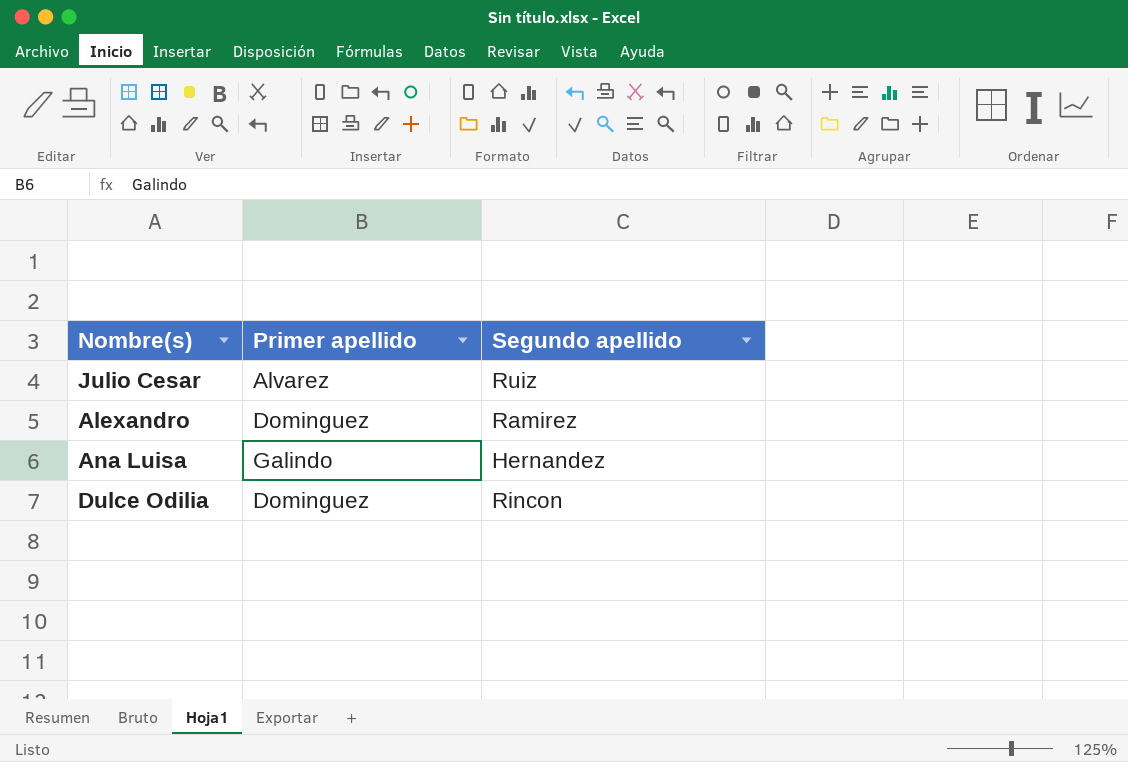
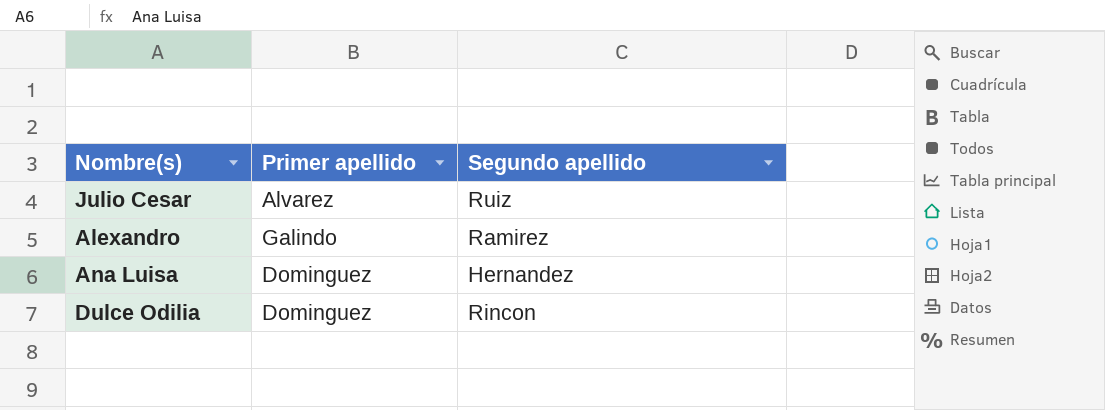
Alexandro | Primer apellido: Dominguez -> Galindo
Ana Luisa | Primer apellido: Galindo -> Dominguez

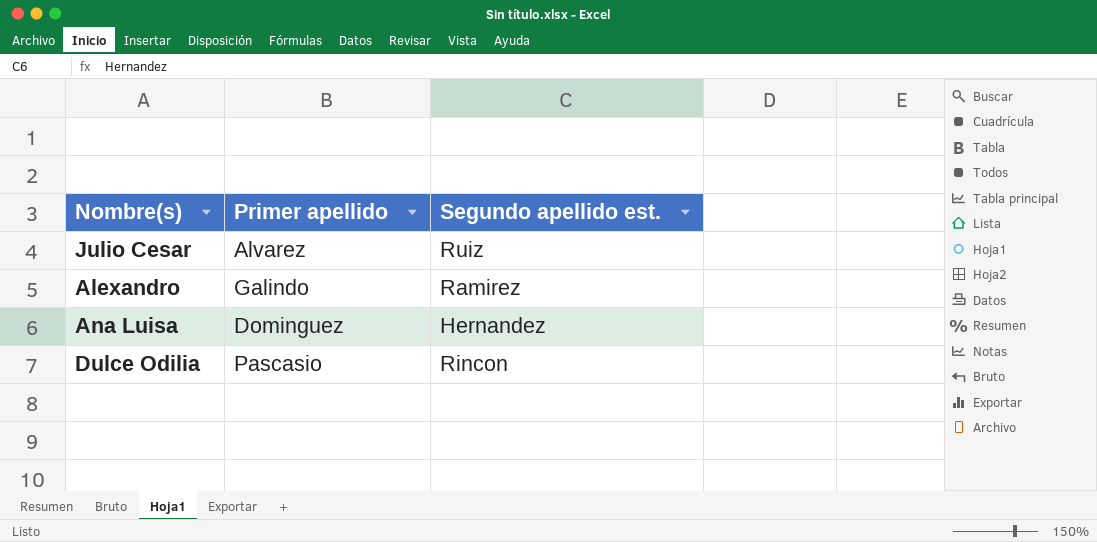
column name: Segundo apellido -> Segundo apellido est.
Dulce Odilia | Primer apellido: Dominguez -> Pascasio

